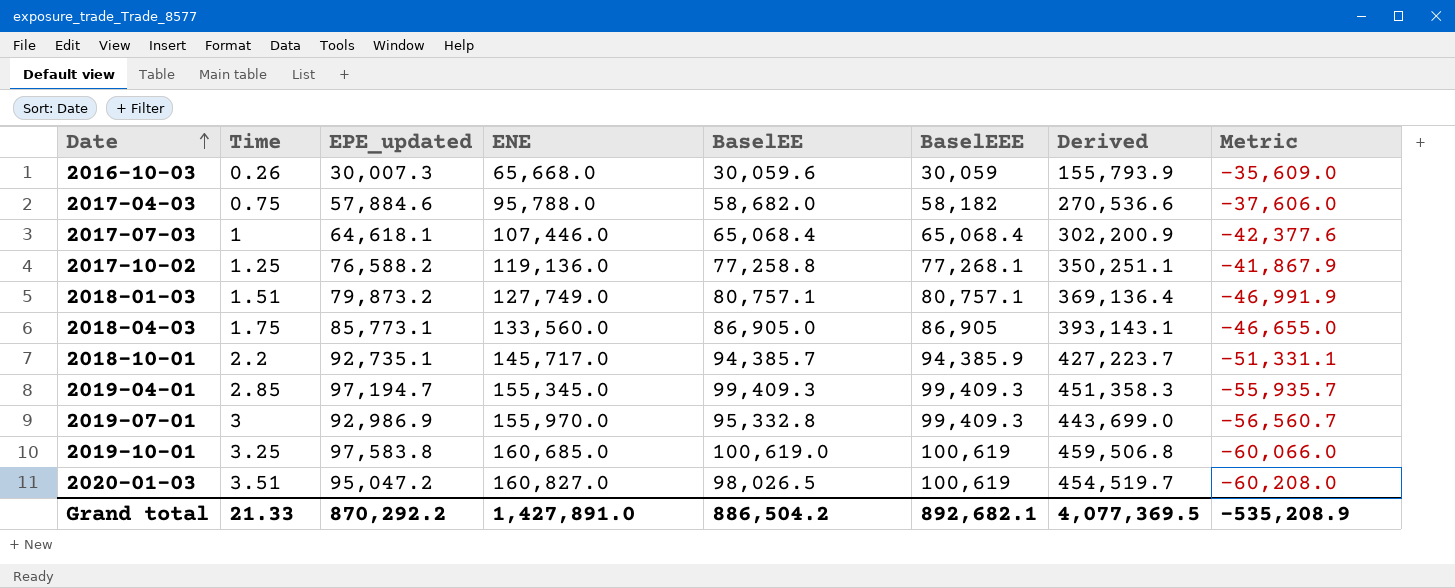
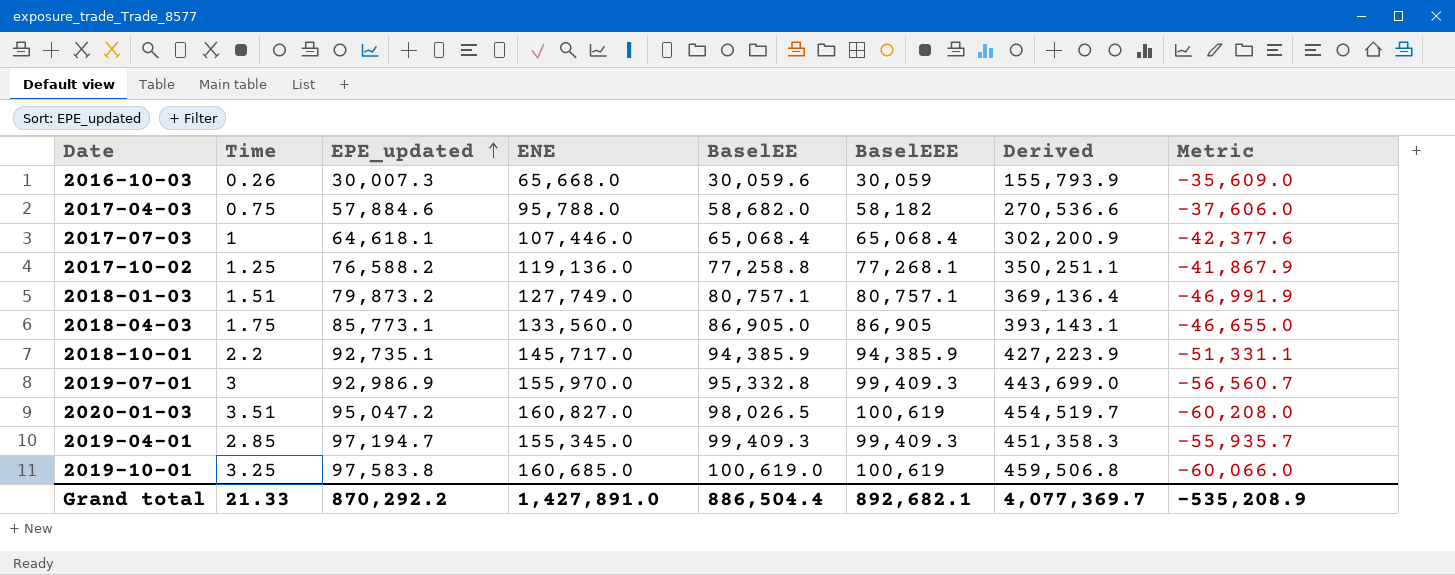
row order: Date ascending -> EPE_updated ascending
2018-10-01 | BaselEE: 94,385.7 -> 94,385.9
2018-10-01 | Derived: 427,223.7 -> 427,223.9
Grand total | BaselEE: 886,504.2 -> 886,504.4
Grand total | Derived: 4,077,369.5 -> 4,077,369.7

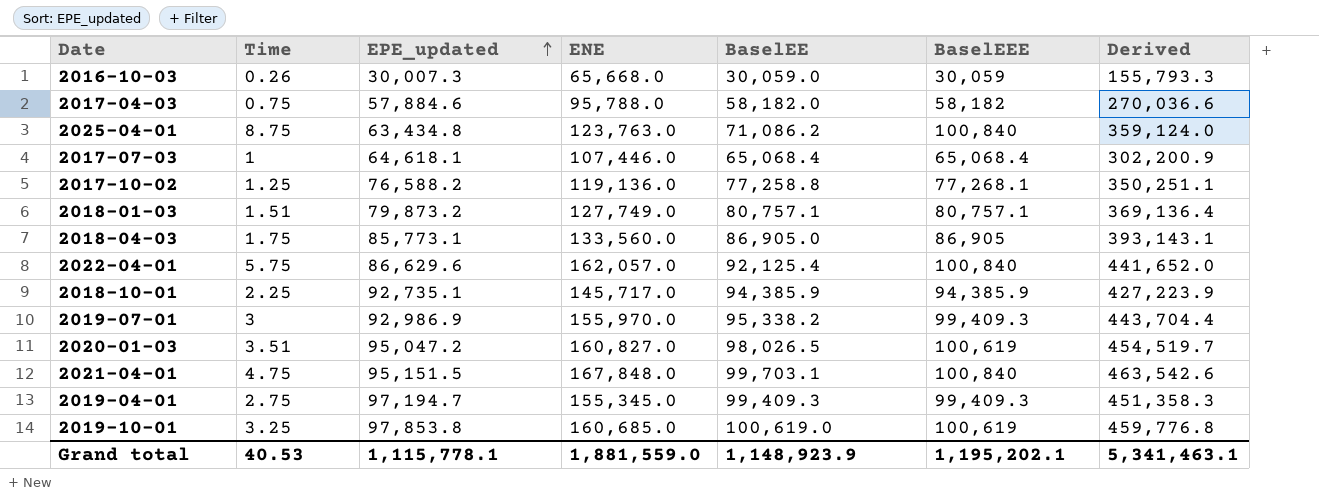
column Metric | formula: [BaselEEE] - [ENE] -> none
2016-10-03 | BaselEE: 30,059.6 -> 30,059.0
2016-10-03 | Derived: 155,793.9 -> 155,793.3
2017-04-03 | BaselEE: 58,682.0 -> 58,182.0
2017-04-03 | Derived: 270,536.6 -> 270,036.6
row 2025-04-01: none -> 8.75 | 63,434.8 | 123,763.0 | 71,086.2 | 100,840 | 359,124.0
row 2022-04-01: none -> 5.75 | 86,629.6 | 162,057.0 | 92,125.4 | 100,840 | 441,652.0
2018-10-01 | Time: 2.2 -> 2.25
2019-07-01 | BaselEE: 95,332.8 -> 95,338.2
2019-07-01 | Derived: 443,699.0 -> 443,704.4
row 2021-04-01: none -> 4.75 | 95,151.5 | 167,848.0 | 99,703.1 | 100,840 | 463,542.6
2019-04-01 | Time: 2.85 -> 2.75
2019-10-01 | EPE_updated: 97,583.8 -> 97,853.8
2019-10-01 | Derived: 459,506.8 -> 459,776.8
Grand total | Time: 21.33 -> 40.53
Grand total | EPE_updated: 870,292.2 -> 1,115,778.1
Grand total | ENE: 1,427,891.0 -> 1,881,559.0
Grand total | BaselEE: 886,504.4 -> 1,148,923.9
Grand total | BaselEEE: 892,682.1 -> 1,195,202.1
Grand total | Derived: 4,077,369.7 -> 5,341,463.1

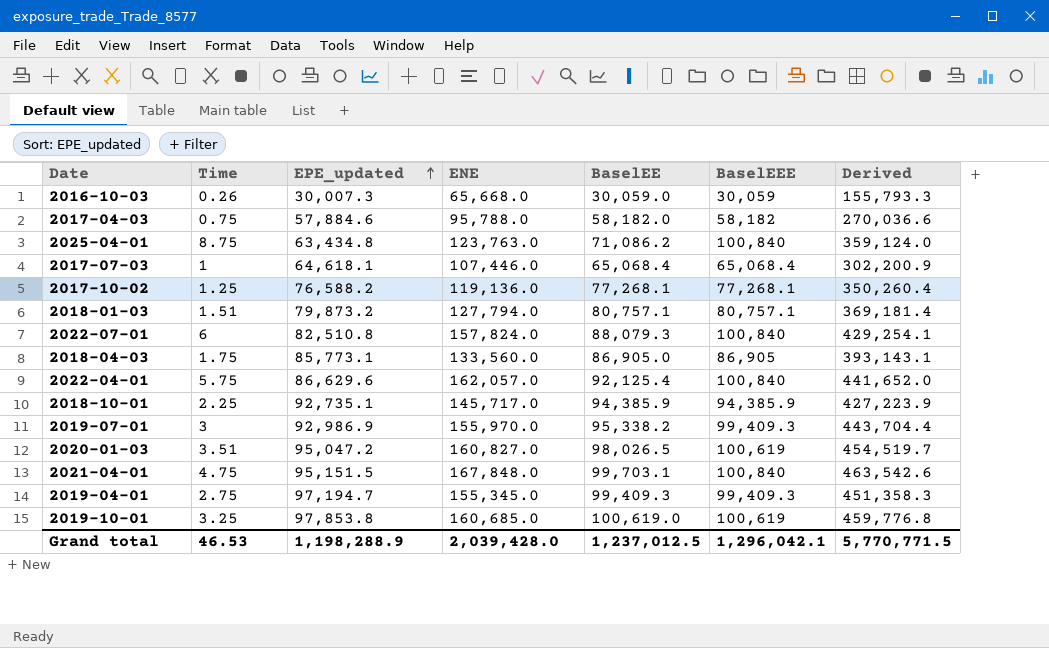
2017-10-02 | BaselEE: 77,258.8 -> 77,268.1
2017-10-02 | Derived: 350,251.1 -> 350,260.4
2018-01-03 | ENE: 127,749.0 -> 127,794.0
2018-01-03 | Derived: 369,136.4 -> 369,181.4
row 2022-07-01: none -> 6 | 82,510.8 | 157,824.0 | 88,079.3 | 100,840 | 429,254.1
Grand total | Time: 40.53 -> 46.53
Grand total | EPE_updated: 1,115,778.1 -> 1,198,288.9
Grand total | ENE: 1,881,559.0 -> 2,039,428.0
Grand total | BaselEE: 1,148,923.9 -> 1,237,012.5
Grand total | BaselEEE: 1,195,202.1 -> 1,296,042.1
Grand total | Derived: 5,341,463.1 -> 5,770,771.5

